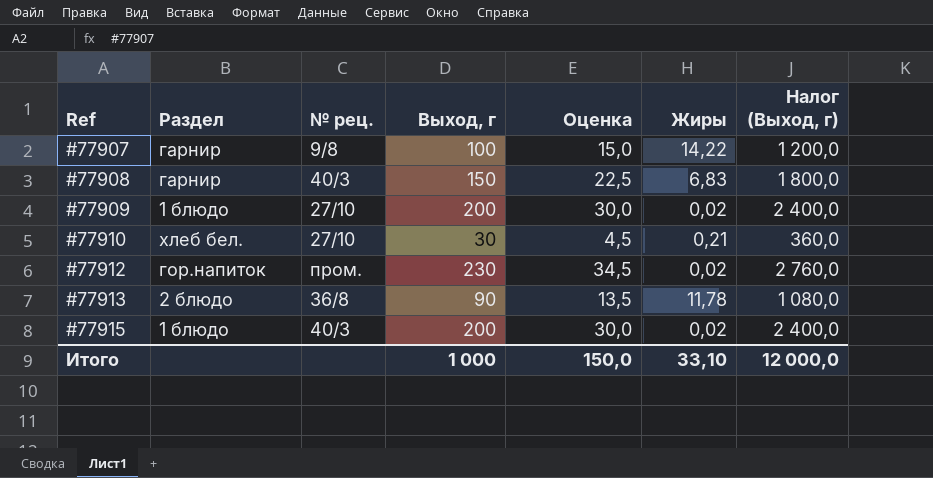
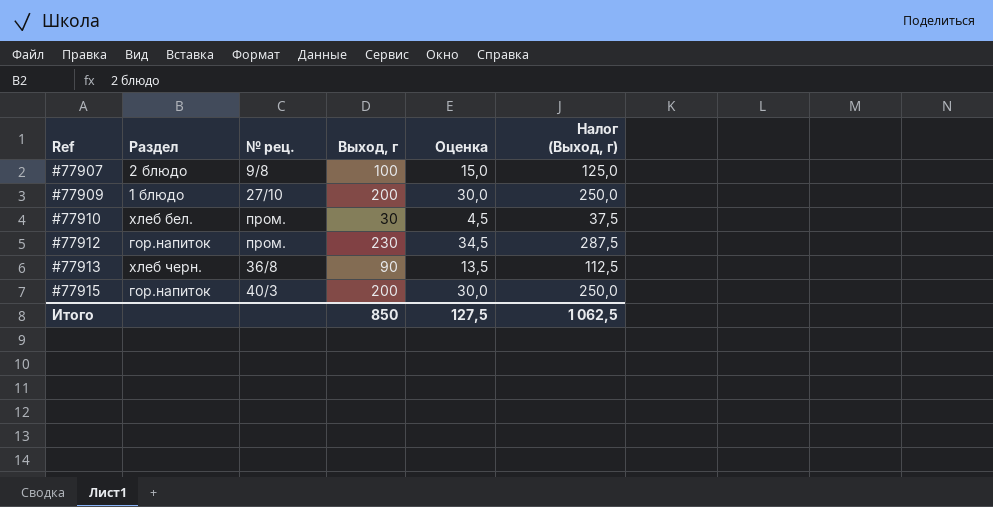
column Жиры | position: 6 -> none
column Налог (Выход, г) | formula: [Выход, г] * 12 -> [Выход, г] * 1,25
row #77908: гарнир | 40/3 | 150 | 22,5 | 6,83 | 1 800,0 -> none
#77907 | Раздел: гарнир -> 2 блюдо
#77910 | № рец.: 27/10 -> пром.
#77913 | Раздел: 2 блюдо -> хлеб черн.
#77915 | Раздел: 1 блюдо -> гор.напиток
Итого | Выход, г: 1 000 -> 850
Итого | Оценка: 150,0 -> 127,5
Итого | Налог (Выход, г): 12 000,0 -> 1 062,5

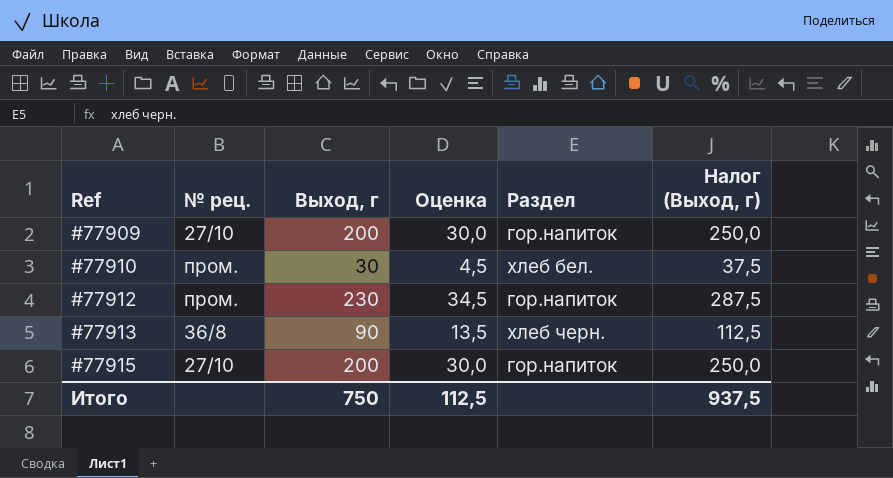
column Раздел | position: 2 -> 5
row #77907: 2 блюдо | 9/8 | 100 | 15,0 | 125,0 -> none
#77909 | Раздел: 1 блюдо -> гор.напиток
#77915 | № рец.: 40/3 -> 27/10
Итого | Выход, г: 850 -> 750
Итого | Оценка: 127,5 -> 112,5
Итого | Налог (Выход, г): 1 062,5 -> 937,5

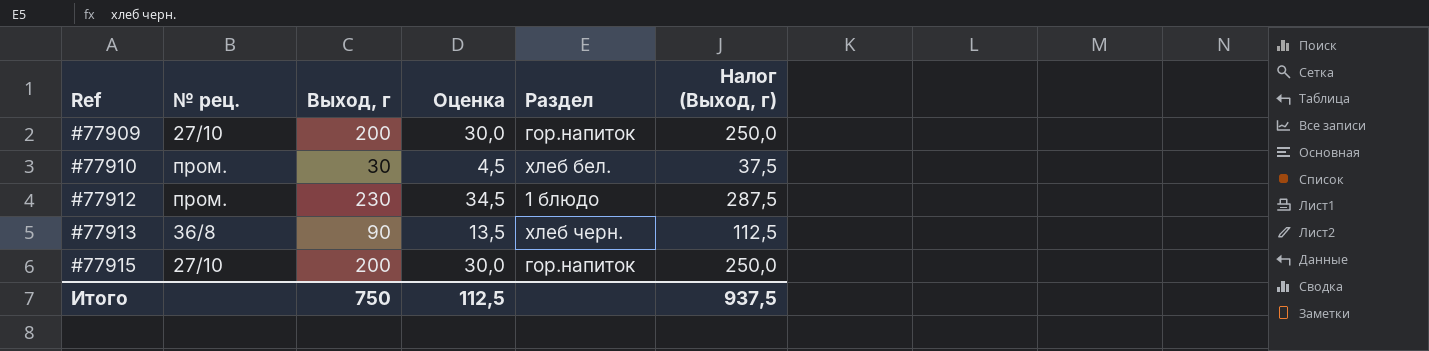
#77912 | Раздел: гор.напиток -> 1 блюдо

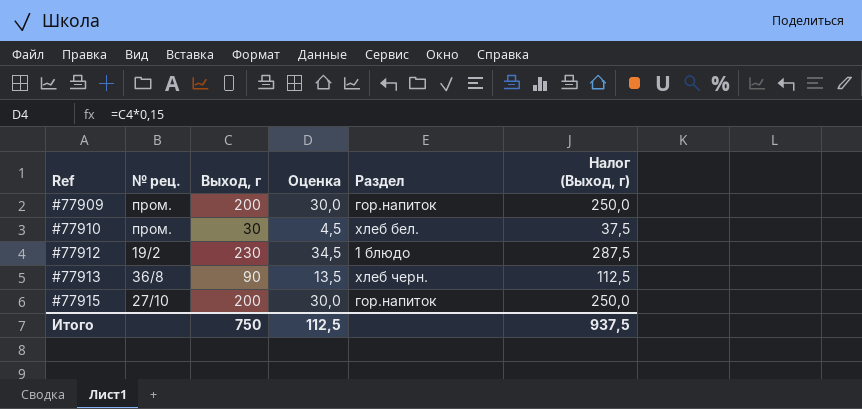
#77909 | № рец.: 27/10 -> пром.
#77912 | № рец.: пром. -> 19/2

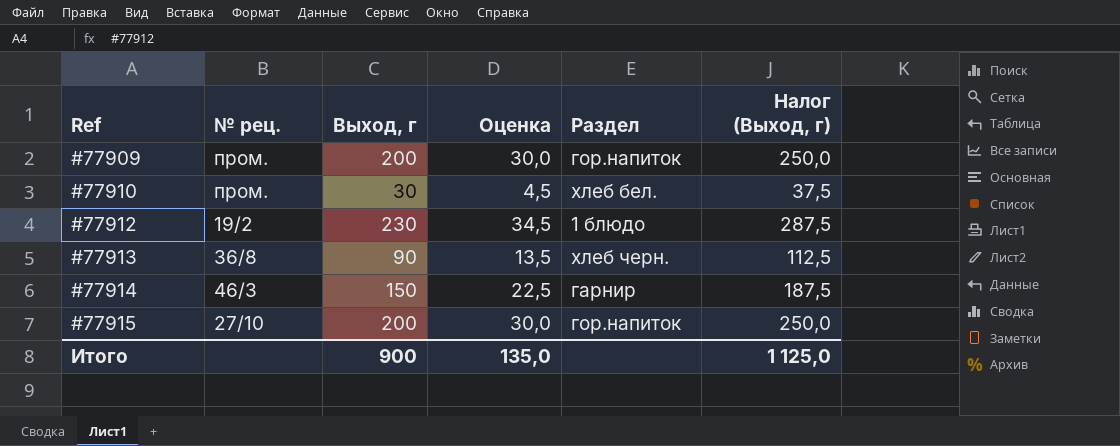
row #77914: none -> 46/3 | 150 | 22,5 | гарнир | 187,5
Итого | Выход, г: 750 -> 900
Итого | Оценка: 112,5 -> 135,0
Итого | Налог (Выход, г): 937,5 -> 1 125,0

